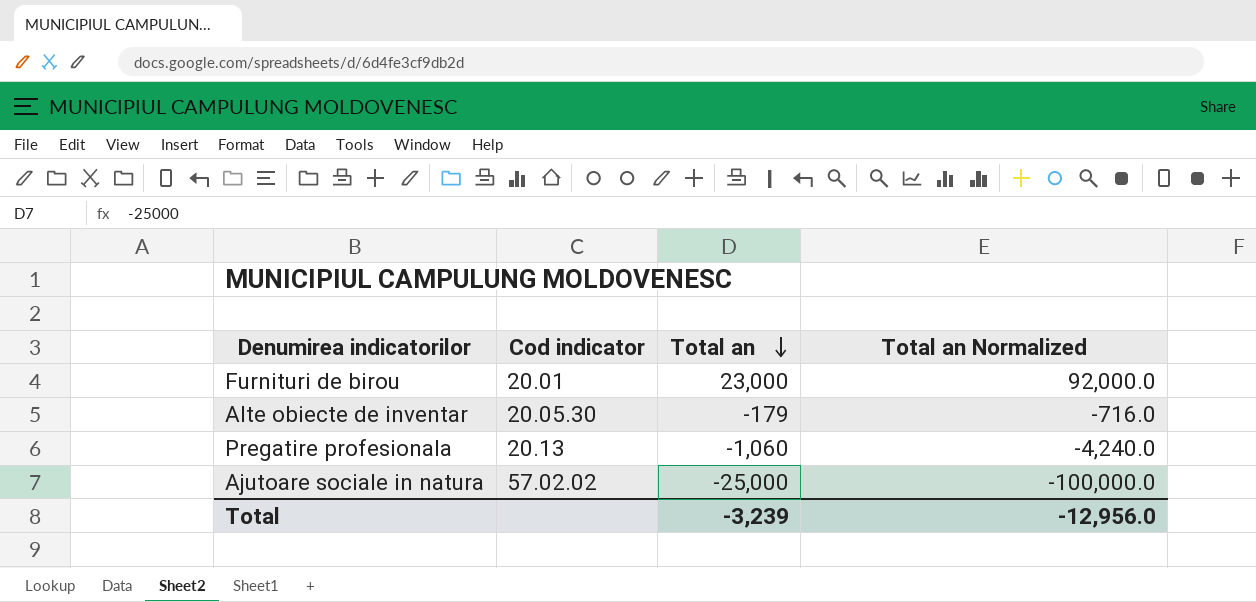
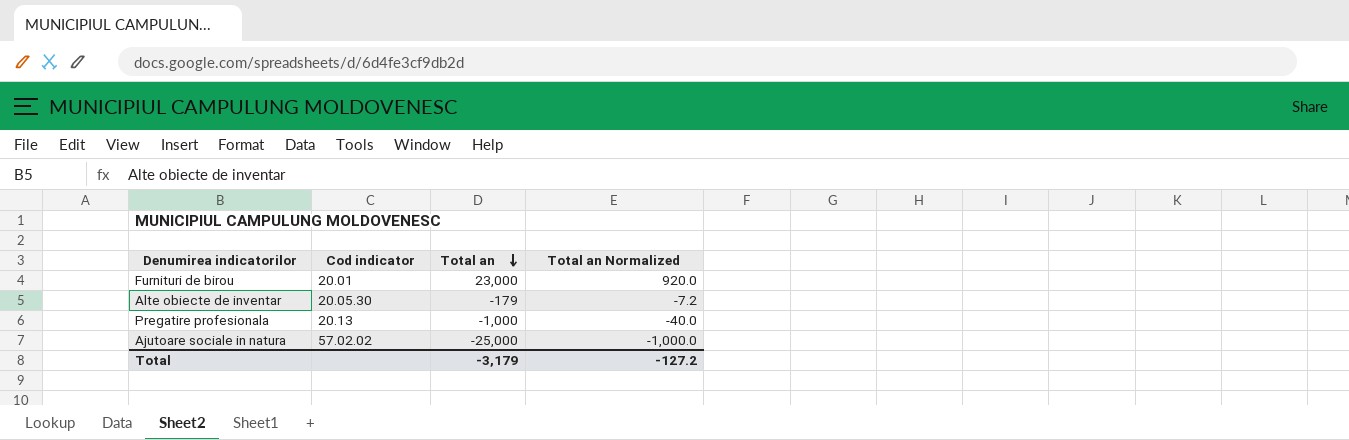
column Total an Normalized | formula: [Total an] * 4 -> [Total an] * 0.04
Pregatire profesionala | Total an: -1,060 -> -1,000
Total | Total an: -3,239 -> -3,179
Total | Total an Normalized: -12,956.0 -> -127.2

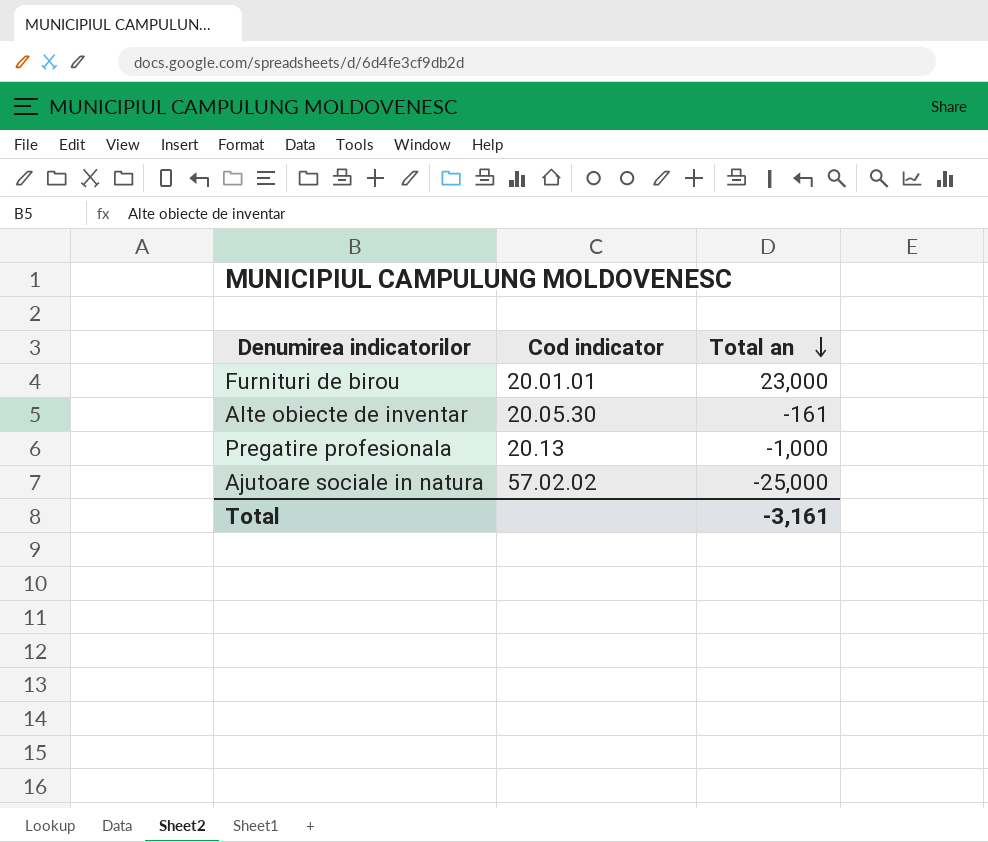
column Total an Normalized | formula: [Total an] * 0.04 -> none
Furnituri de birou | Cod indicator: 20.01 -> 20.01.01
Alte obiecte de inventar | Total an: -179 -> -161
Total | Total an: -3,179 -> -3,161

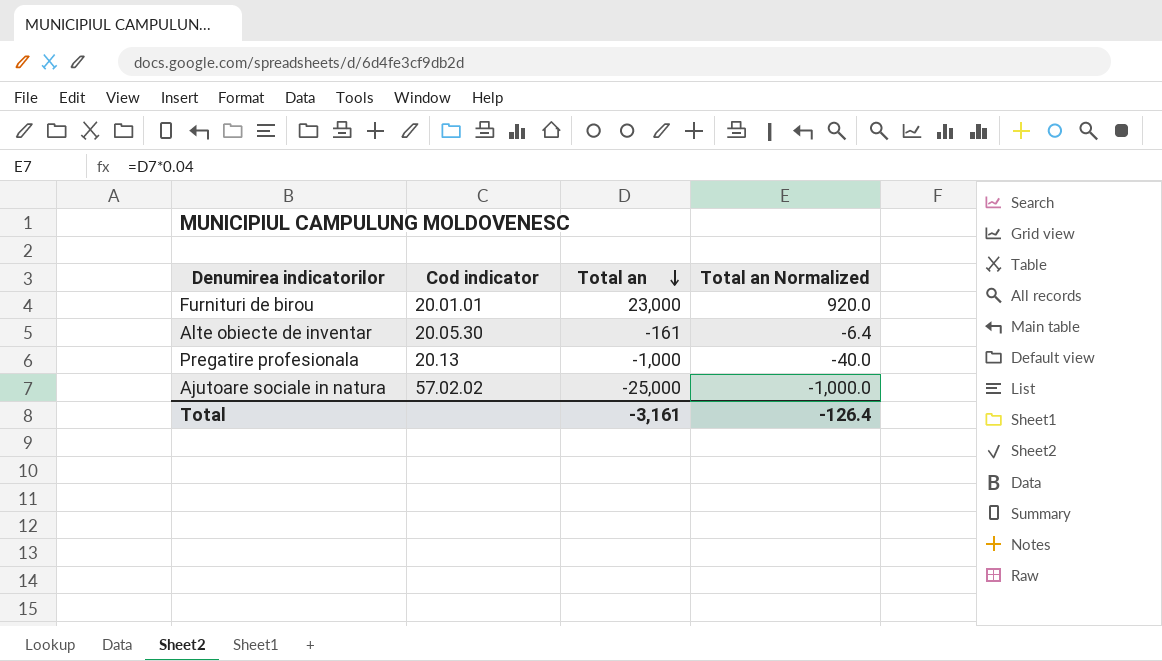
column Total an Normalized | formula: none -> [Total an] * 0.04

